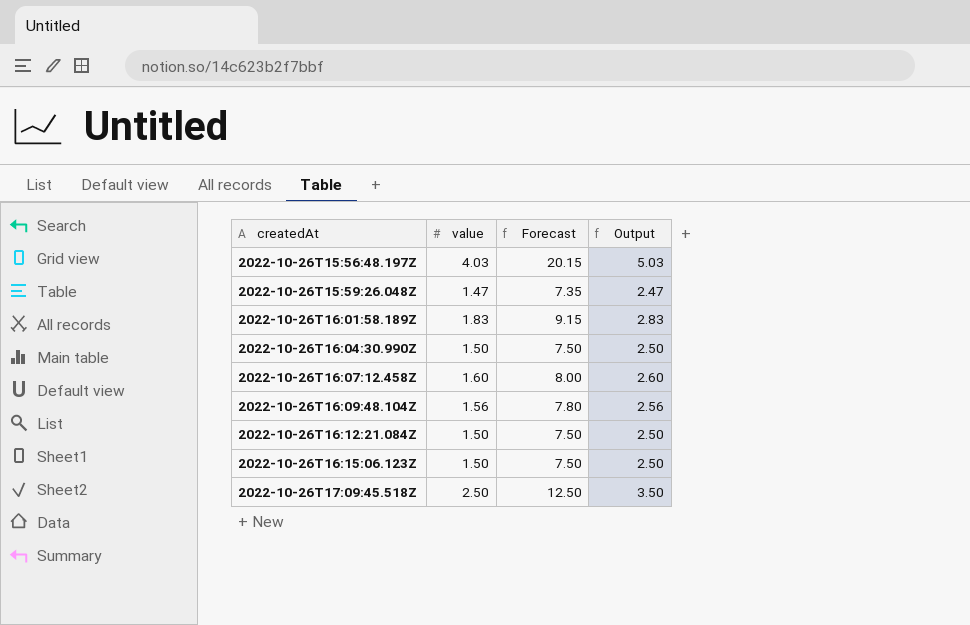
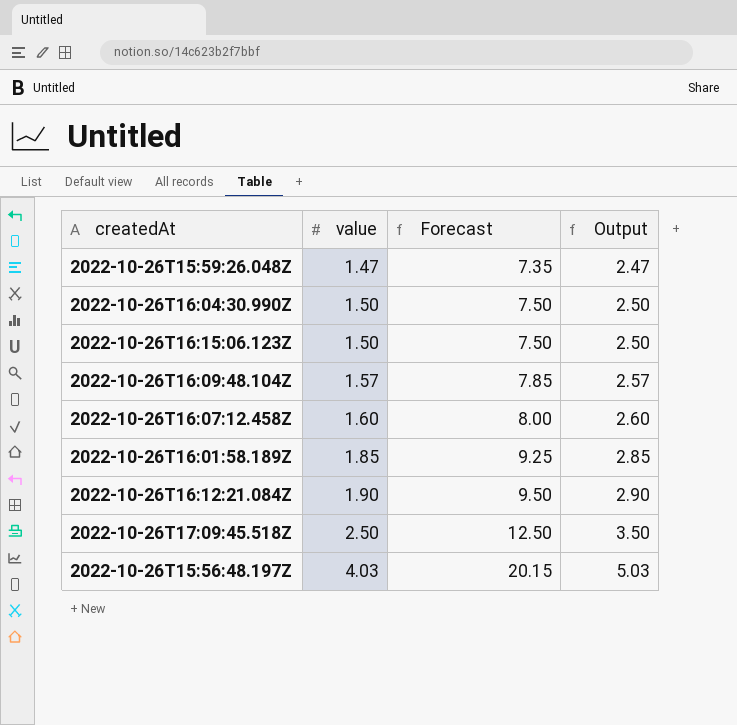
row order: createdAt ascending -> value ascending
2022-10-26T16:09:48.104Z | value: 1.56 -> 1.57
2022-10-26T16:09:48.104Z | Forecast: 7.80 -> 7.85
2022-10-26T16:09:48.104Z | Output: 2.56 -> 2.57
2022-10-26T16:01:58.189Z | value: 1.83 -> 1.85
2022-10-26T16:01:58.189Z | Forecast: 9.15 -> 9.25
2022-10-26T16:01:58.189Z | Output: 2.83 -> 2.85
2022-10-26T16:12:21.084Z | value: 1.50 -> 1.90
2022-10-26T16:12:21.084Z | Forecast: 7.50 -> 9.50
2022-10-26T16:12:21.084Z | Output: 2.50 -> 2.90

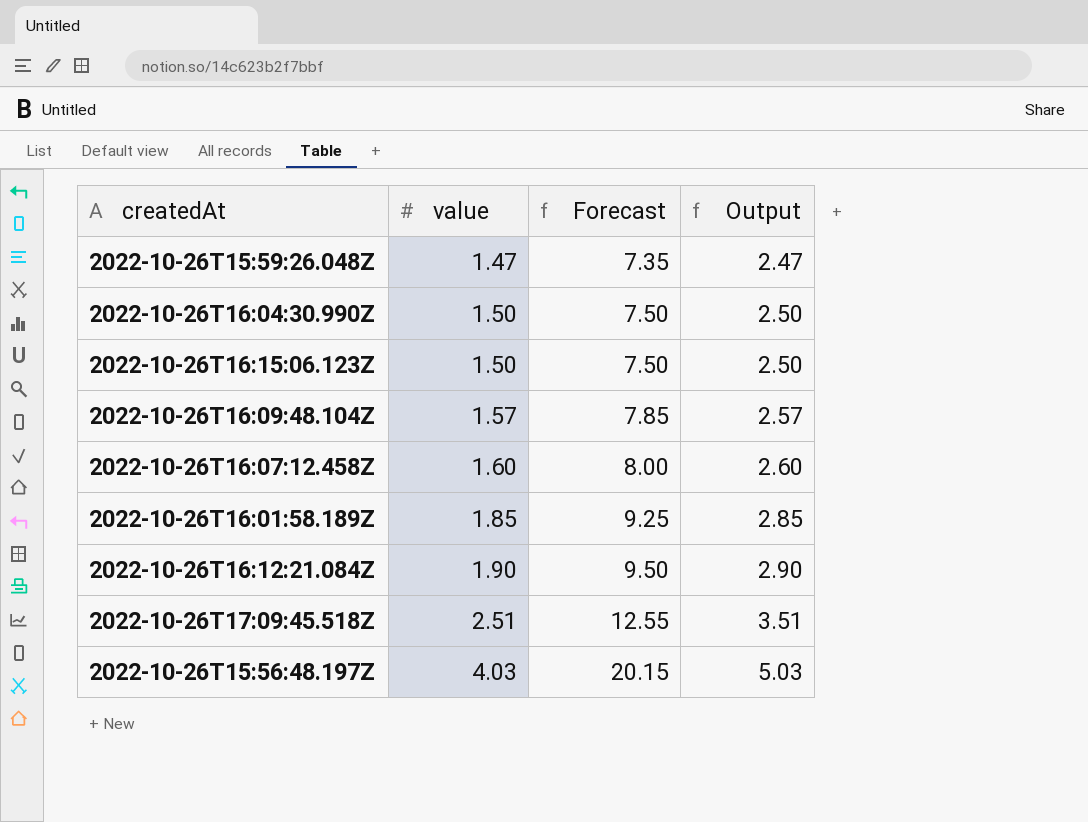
2022-10-26T17:09:45.518Z | value: 2.50 -> 2.51
2022-10-26T17:09:45.518Z | Forecast: 12.50 -> 12.55
2022-10-26T17:09:45.518Z | Output: 3.50 -> 3.51

